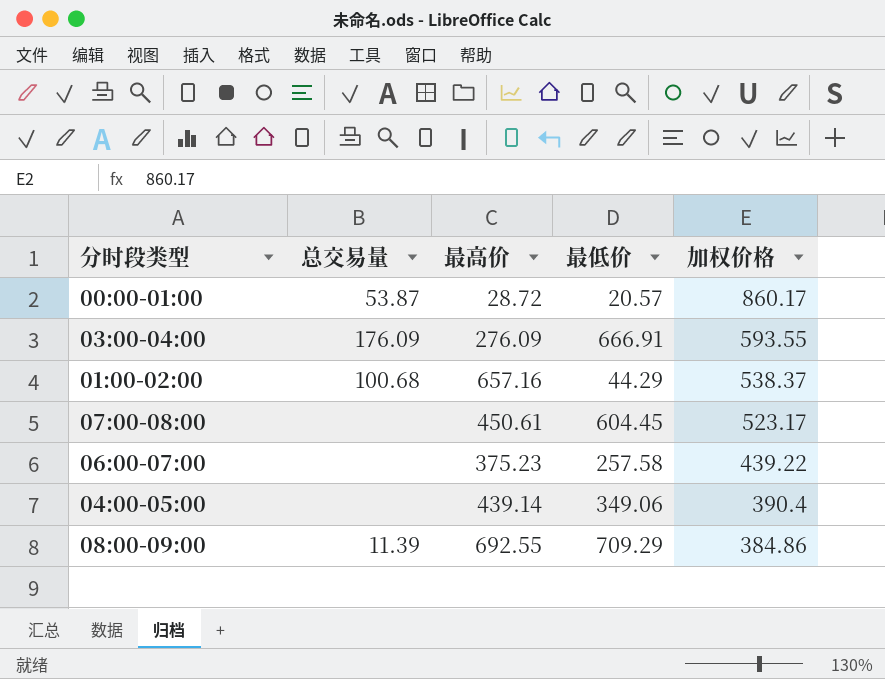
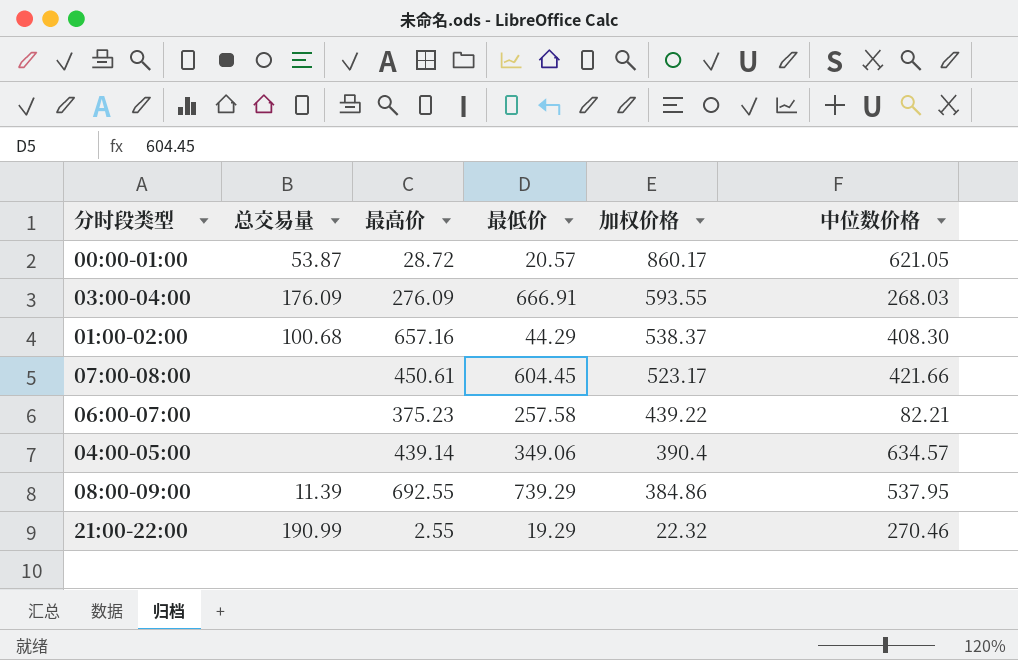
column 中位数价格 | position: none -> 6
08:00-09:00 | 最低价: 709.29 -> 739.29
row 21:00-22:00: none -> 190.99 | 2.55 | 19.29 | 22.32 | 270.46

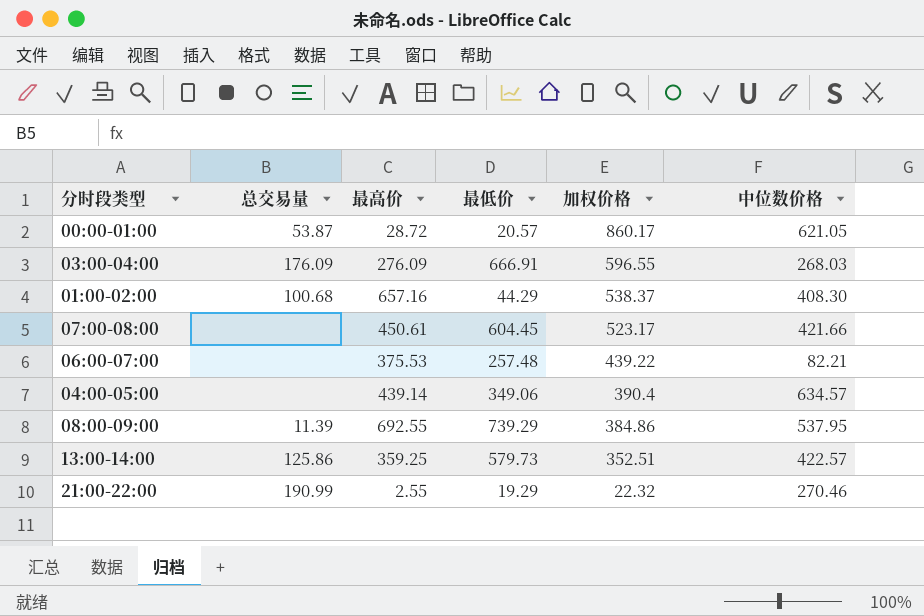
03:00-04:00 | 加权价格: 593.55 -> 596.55
06:00-07:00 | 最高价: 375.23 -> 375.53
06:00-07:00 | 最低价: 257.58 -> 257.48
row 13:00-14:00: none -> 125.86 | 359.25 | 579.73 | 352.51 | 422.57

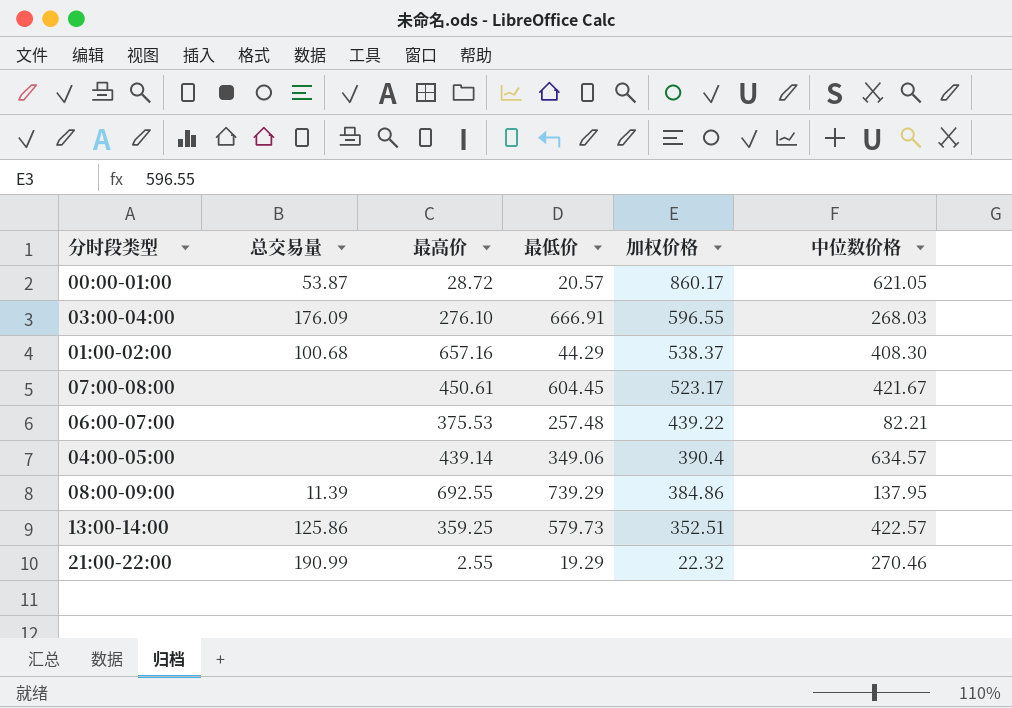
03:00-04:00 | 最高价: 276.09 -> 276.10
07:00-08:00 | 中位数价格: 421.66 -> 421.67
08:00-09:00 | 中位数价格: 537.95 -> 137.95

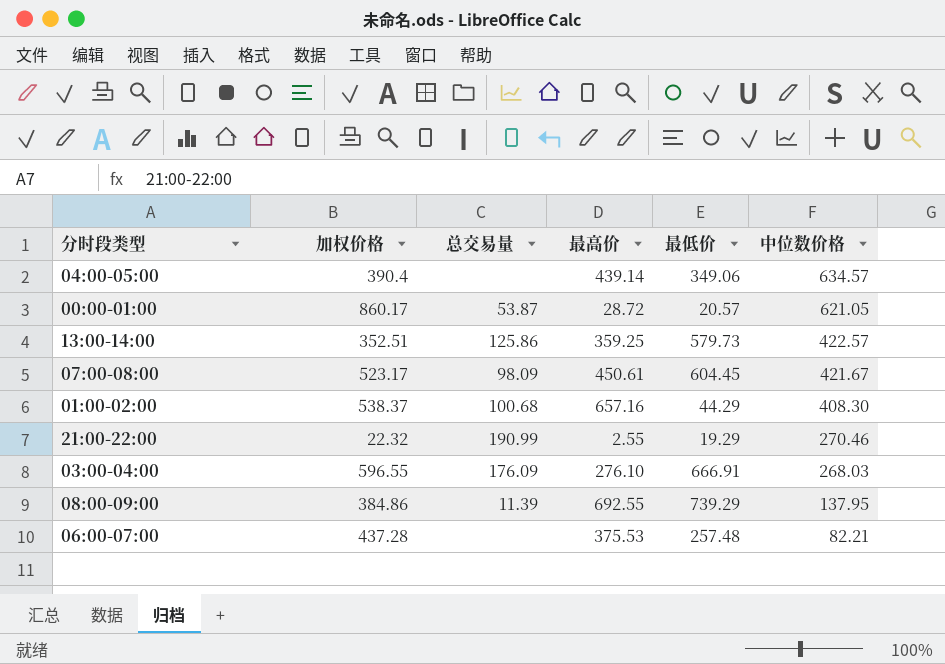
row order: 加权价格 descending -> 中位数价格 descending
column 加权价格 | position: 5 -> 2
07:00-08:00 | 总交易量: none -> 98.09
06:00-07:00 | 加权价格: 439.22 -> 437.28

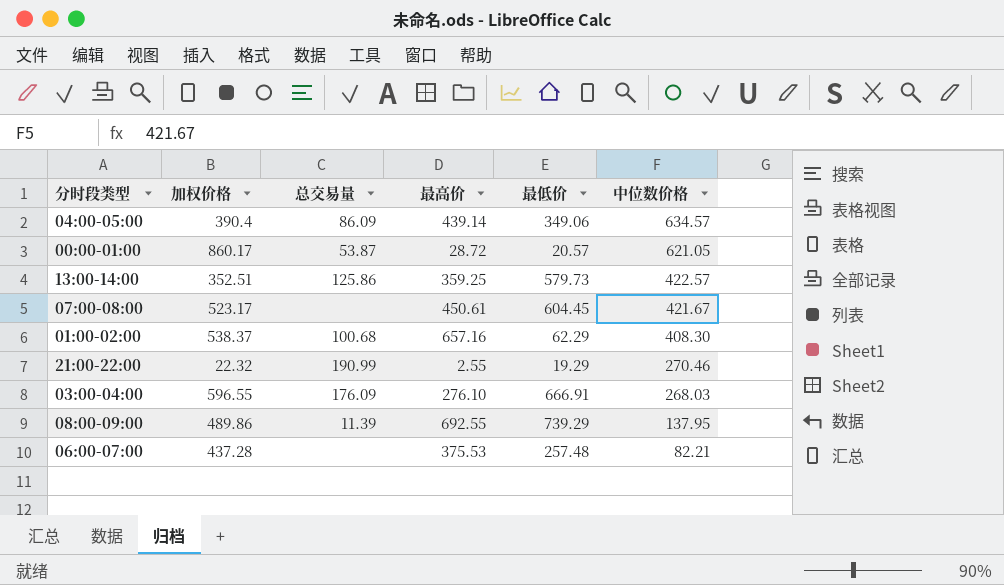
04:00-05:00 | 总交易量: none -> 86.09
07:00-08:00 | 总交易量: 98.09 -> none
01:00-02:00 | 最低价: 44.29 -> 62.29
08:00-09:00 | 加权价格: 384.86 -> 489.86

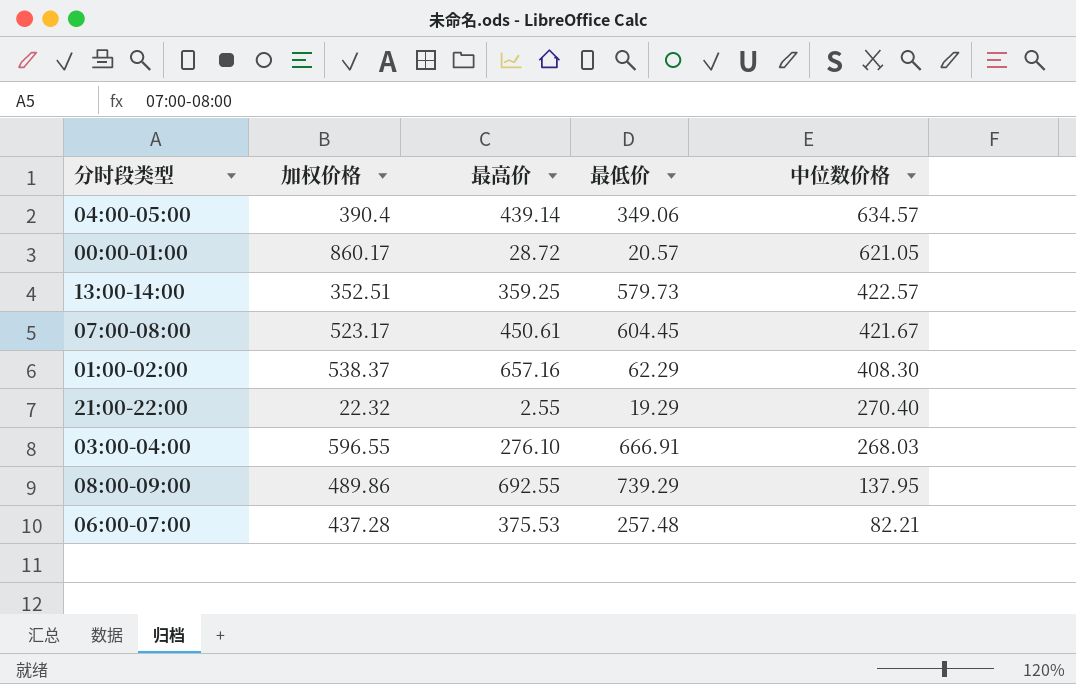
column 总交易量 | position: 3 -> none
21:00-22:00 | 中位数价格: 270.46 -> 270.40

